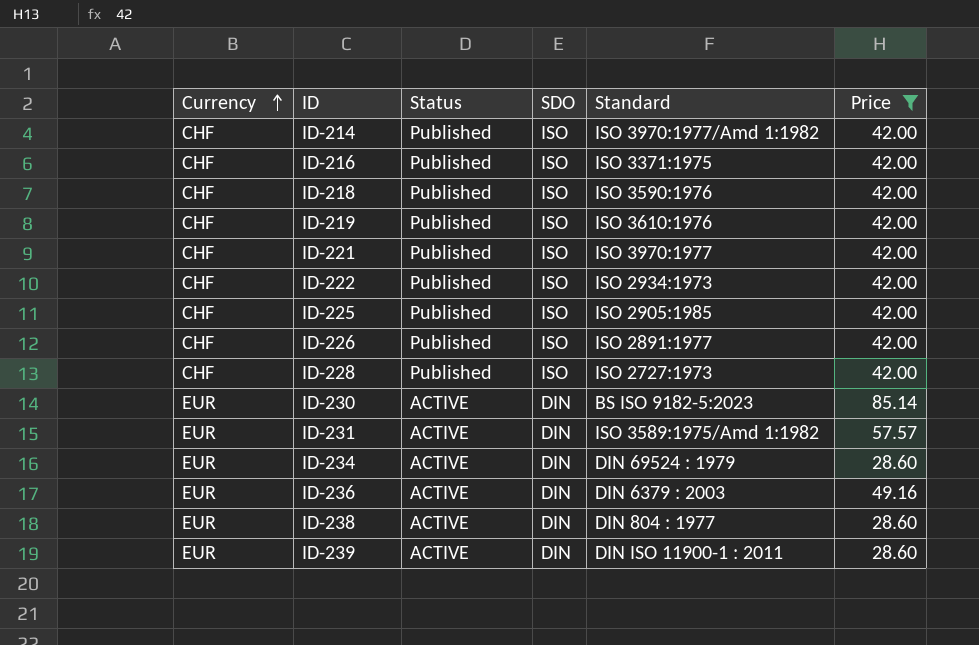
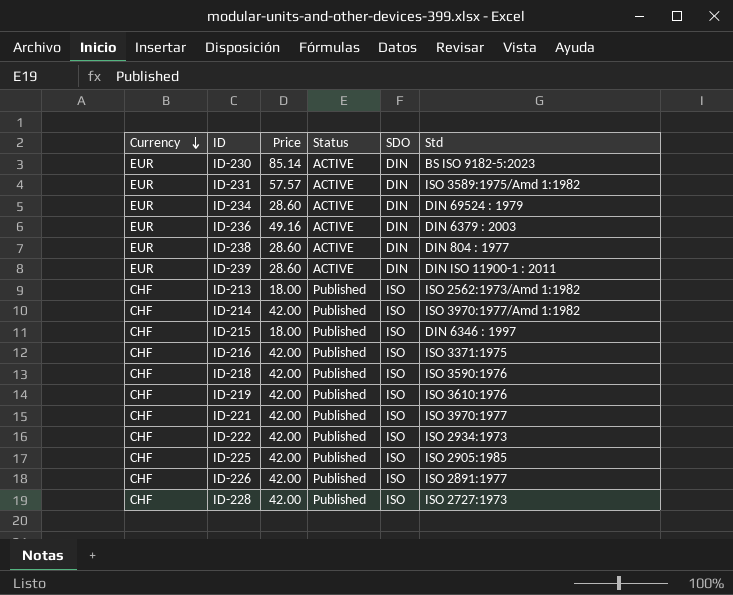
filter: Price != 18.00 -> none
row order: Currency ascending -> Currency descending
column Price | position: 6 -> 3
column name: Standard -> Std

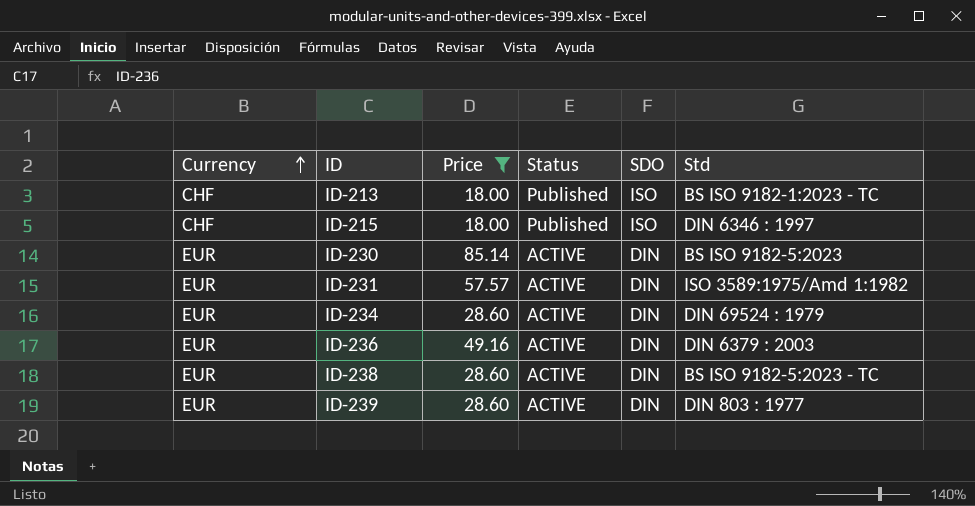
filter: none -> Price != 42.00
row order: Currency descending -> Currency ascending
ID-213 | Std: ISO 2562:1973/Amd 1:1982 -> BS ISO 9182-1:2023 - TC
ID-238 | Std: DIN 804 : 1977 -> BS ISO 9182-5:2023 - TC
ID-239 | Std: DIN ISO 11900-1 : 2011 -> DIN 803 : 1977

